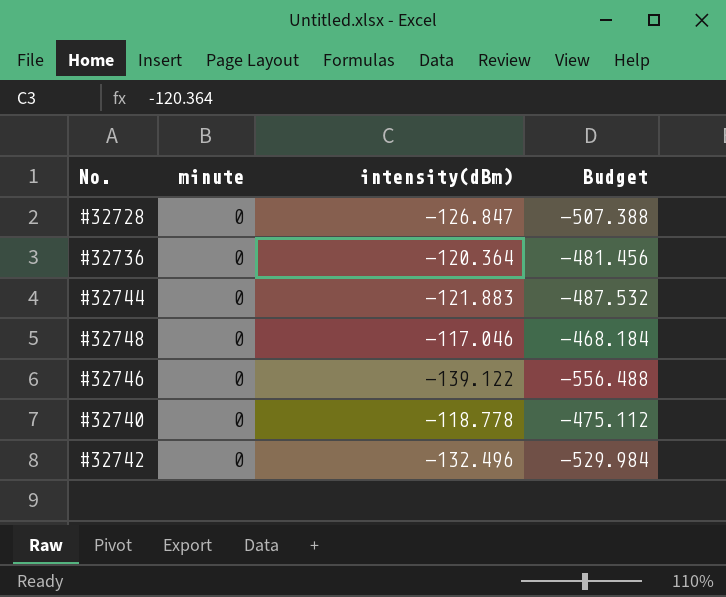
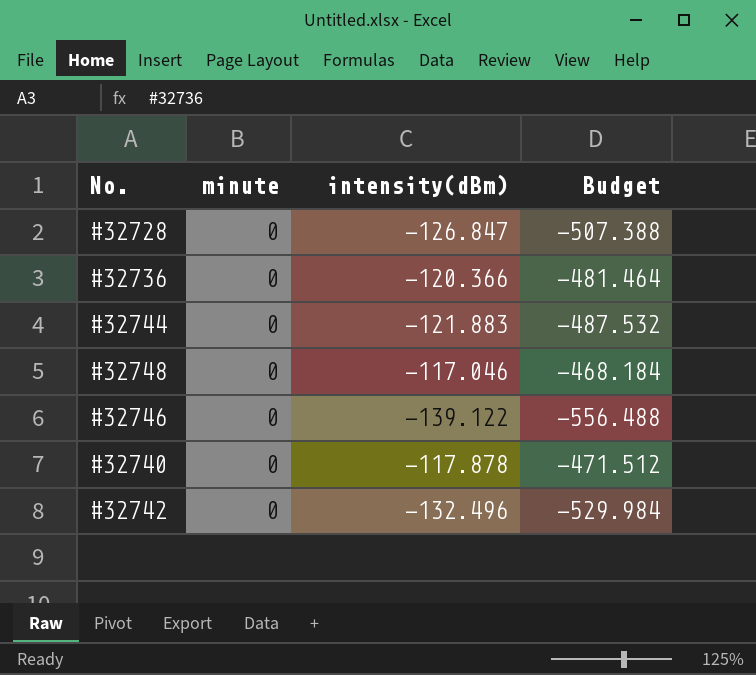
#32736 | intensity(dBm): -120.364 -> -120.366
#32736 | Budget: -481.456 -> -481.464
#32740 | intensity(dBm): -118.778 -> -117.878
#32740 | Budget: -475.112 -> -471.512

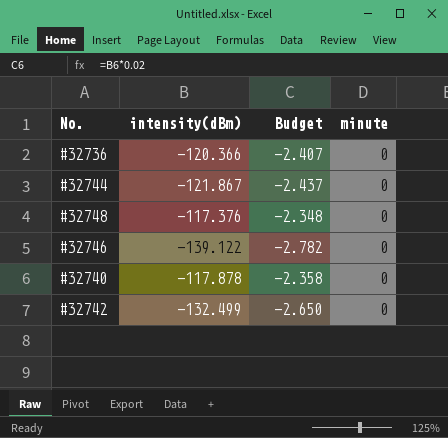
column Budget | formula: [intensity(dBm)] * 4 -> [intensity(dBm)] * 0.02
column minute | position: 2 -> 4
row #32728: 0 | -126.847 | -507.388 -> none
#32744 | intensity(dBm): -121.883 -> -121.867
#32748 | intensity(dBm): -117.046 -> -117.376
#32742 | intensity(dBm): -132.496 -> -132.499

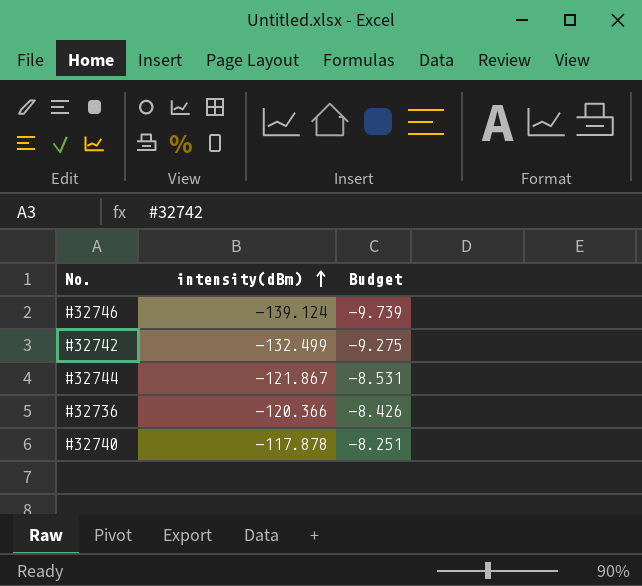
row order: none -> intensity(dBm) ascending
column minute | position: 4 -> none
column Budget | formula: [intensity(dBm)] * 0.02 -> [intensity(dBm)] * 0.07
row #32748: -117.376 | -2.348 | 0 -> none
#32746 | intensity(dBm): -139.122 -> -139.124

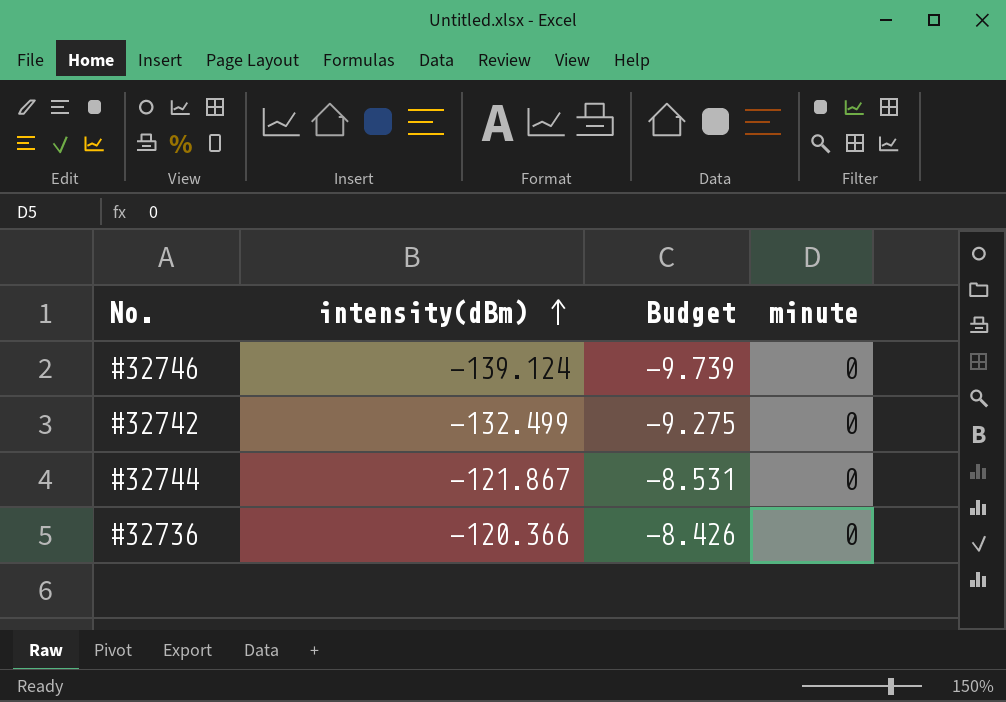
column minute | position: none -> 4
row #32740: -117.878 | -8.251 -> none

